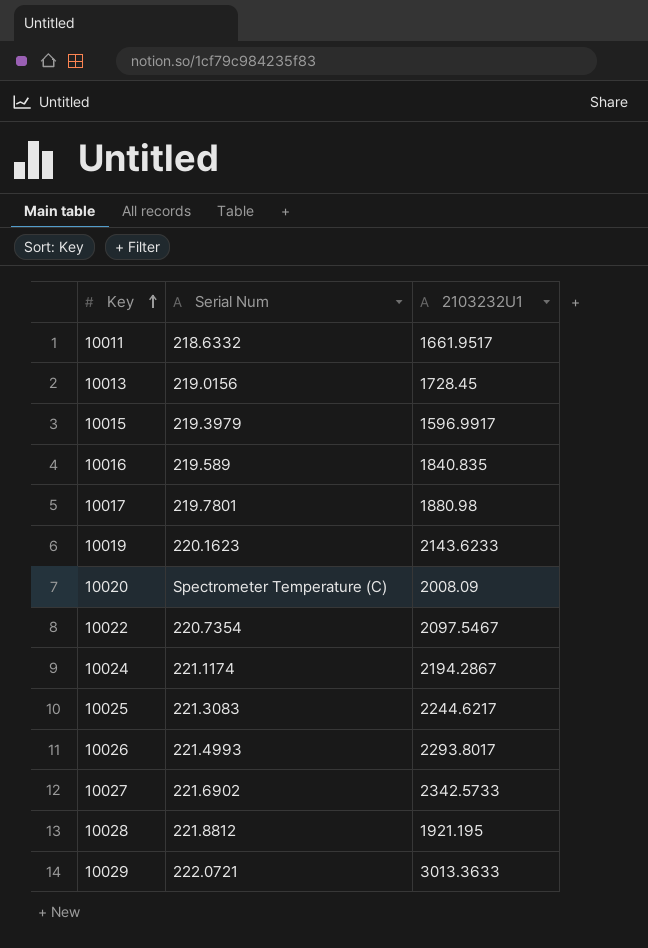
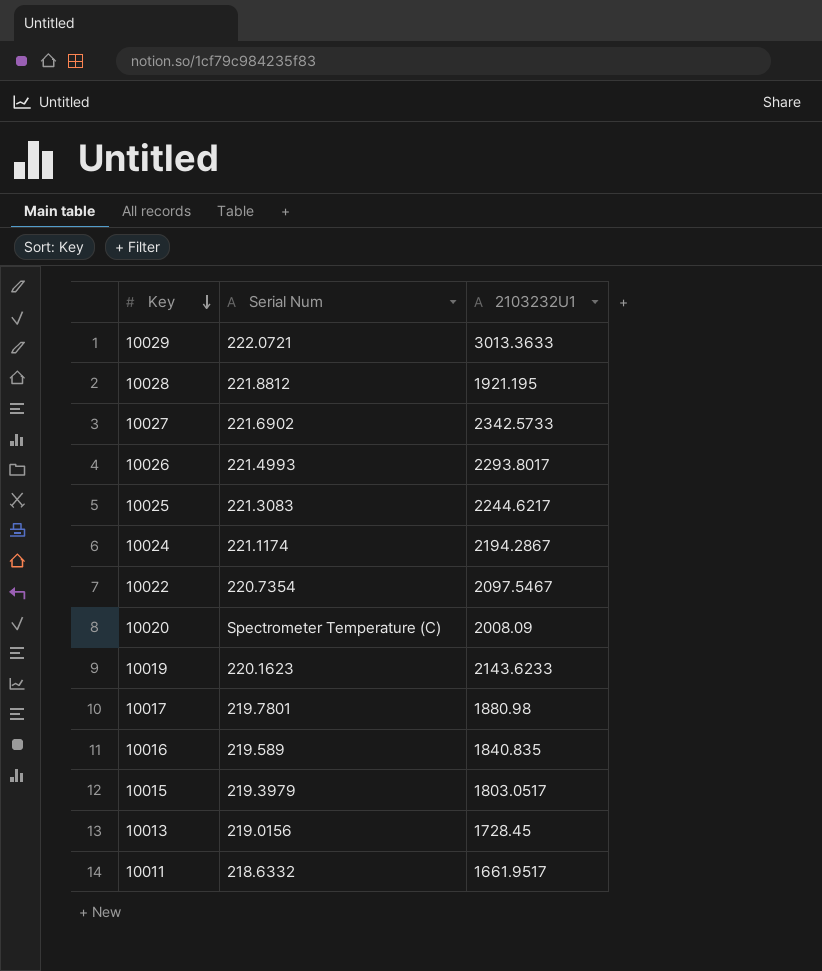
row order: Key ascending -> Key descending
10015 | 2103232U1: 1596.9917 -> 1803.0517

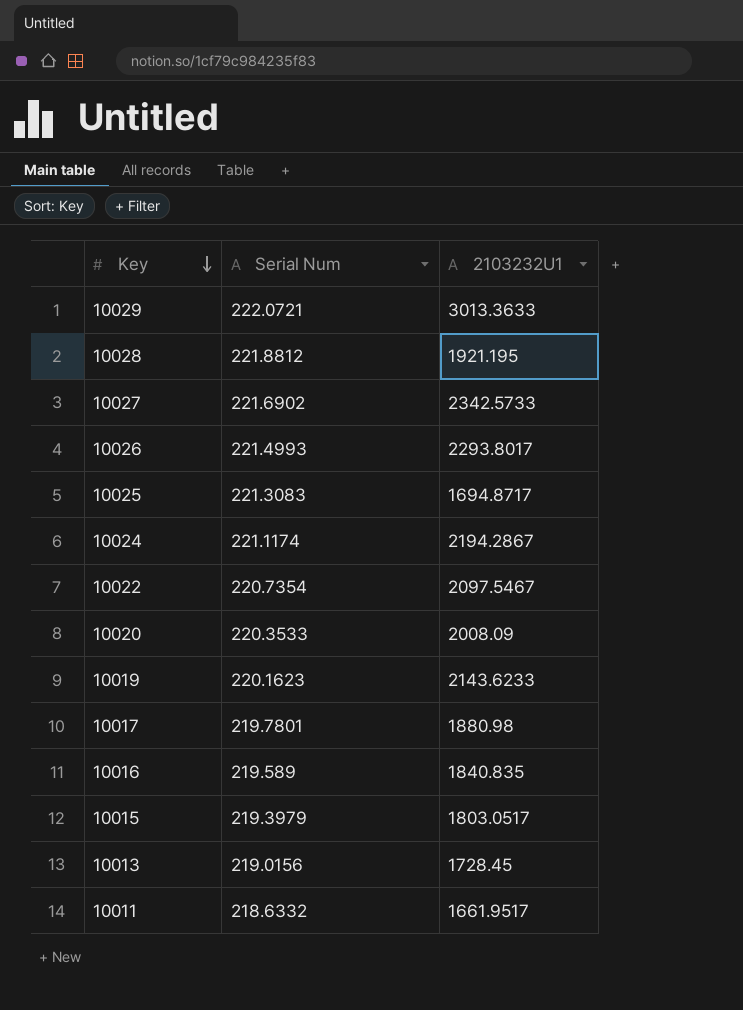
10025 | 2103232U1: 2244.6217 -> 1694.8717
10020 | Serial Num: Spectrometer Temperature (C) -> 220.3533

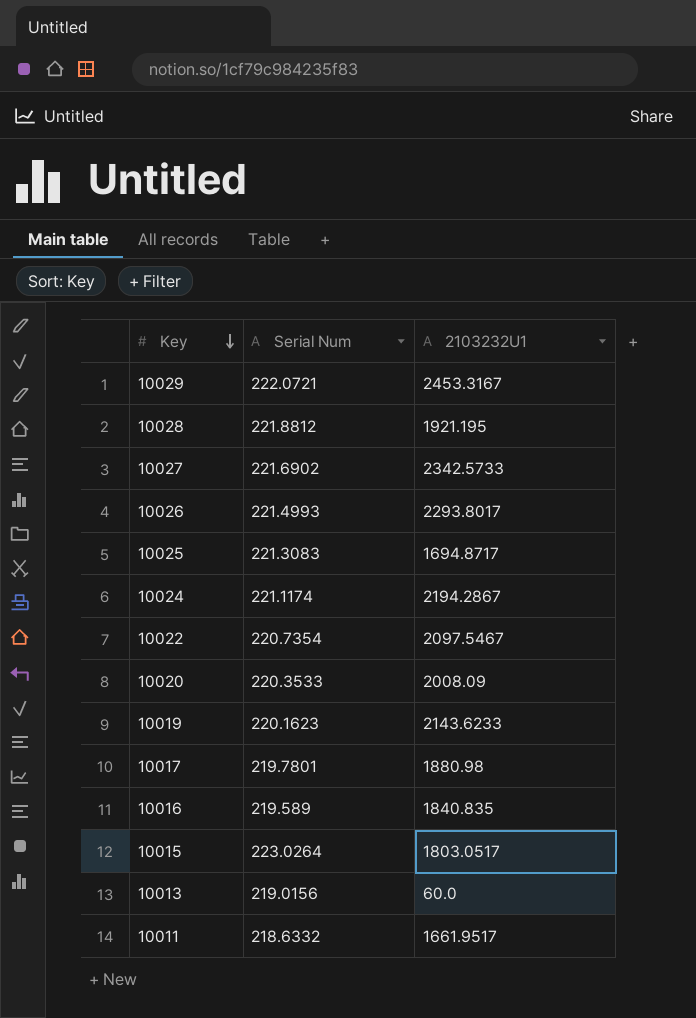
10029 | 2103232U1: 3013.3633 -> 2453.3167
10015 | Serial Num: 219.3979 -> 223.0264
10013 | 2103232U1: 1728.45 -> 60.0

